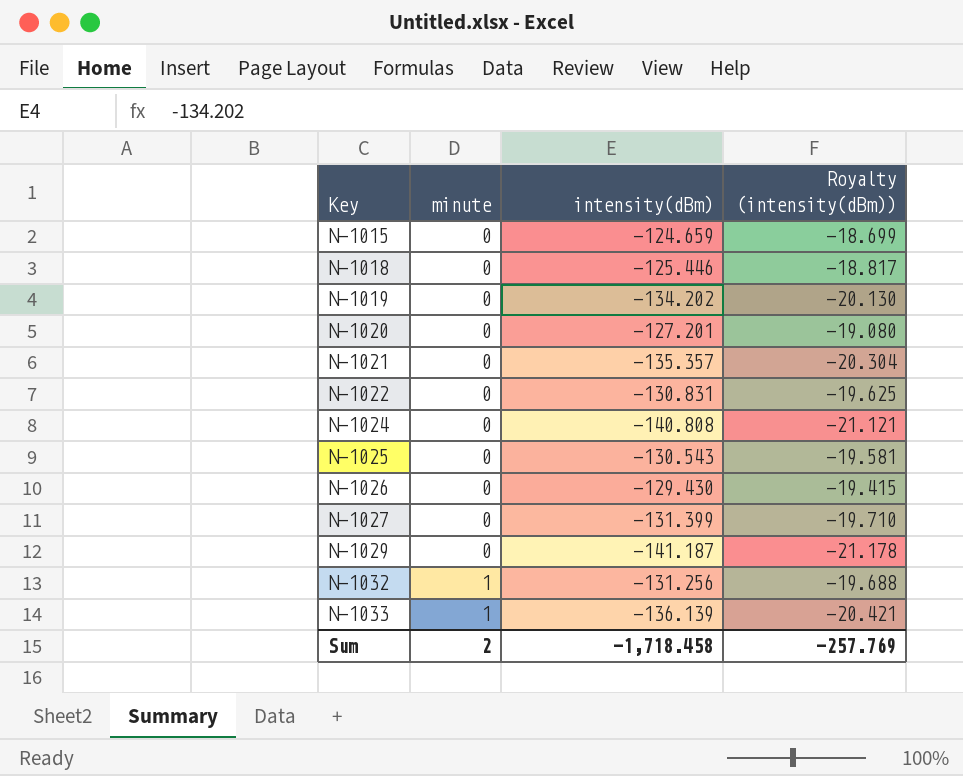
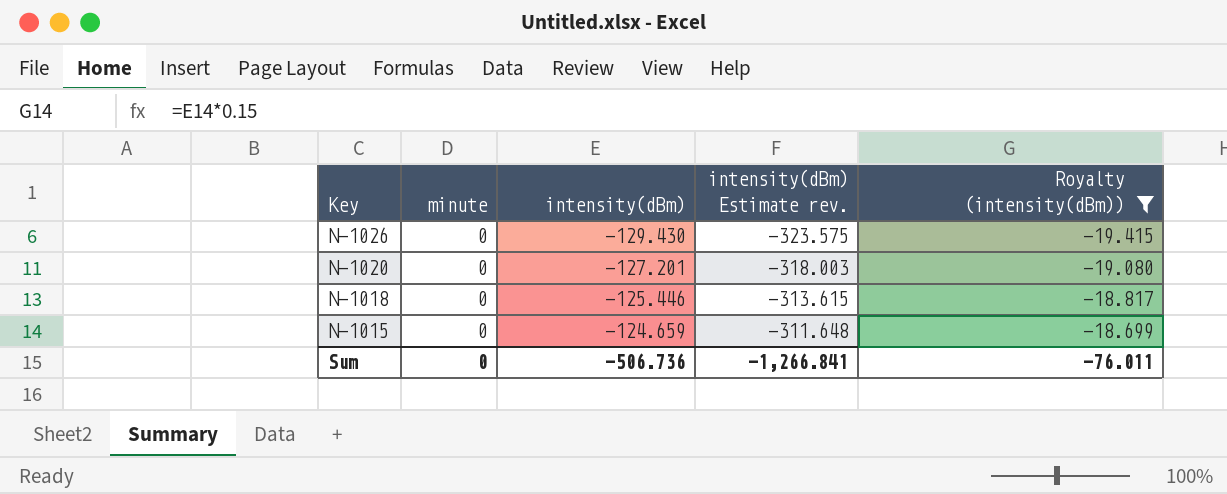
filter: none -> Royalty (intensity(dBm)) >= -19.415
row order: Key ascending -> Key descending
column intensity(dBm) Estimate rev. | formula: none -> [intensity(dBm)] * 2.5
Sum | minute: 2 -> 0
Sum | intensity(dBm): -1,718.458 -> -506.736
Sum | Royalty (intensity(dBm)): -257.769 -> -76.011

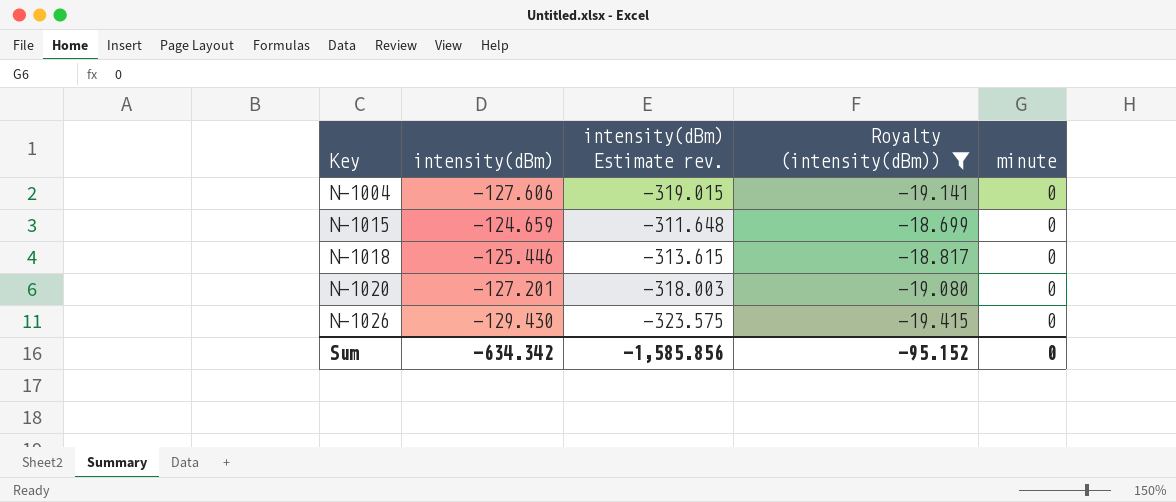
row order: Key descending -> Key ascending
column minute | position: 2 -> 5
row N-1004: none -> -127.606 | -319.015 | -19.141 | 0
Sum | intensity(dBm): -506.736 -> -634.342
Sum | intensity(dBm) Estimate rev.: -1,266.841 -> -1,585.856
Sum | Royalty (intensity(dBm)): -76.011 -> -95.152

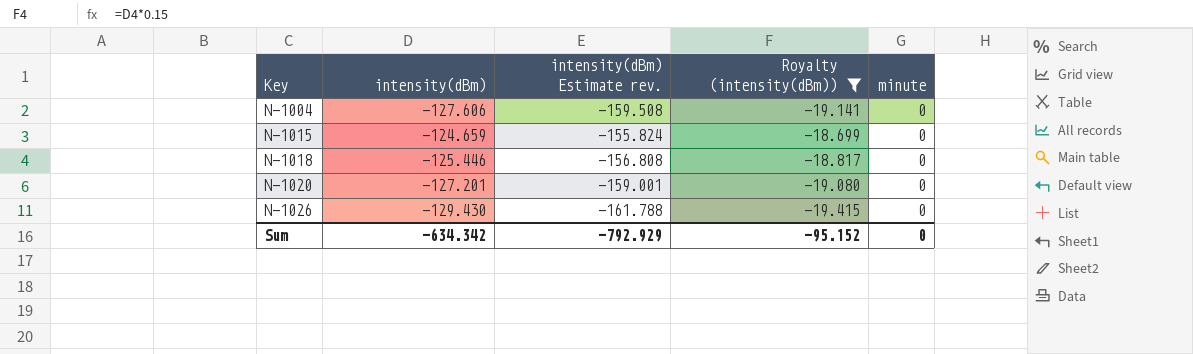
column intensity(dBm) Estimate rev. | formula: [intensity(dBm)] * 2.5 -> [intensity(dBm)] * 1.25
Sum | intensity(dBm) Estimate rev.: -1,585.856 -> -792.929

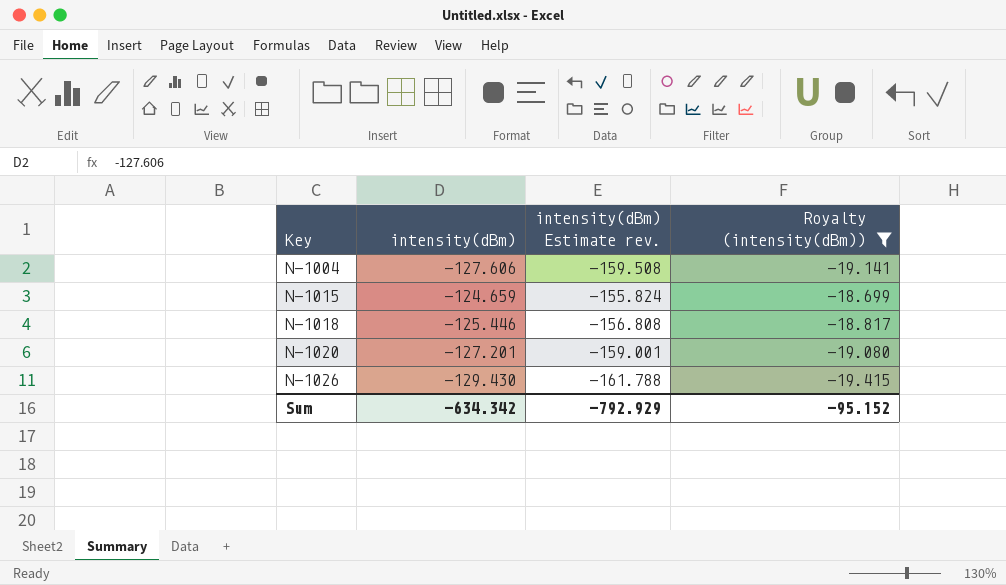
column minute | position: 5 -> none

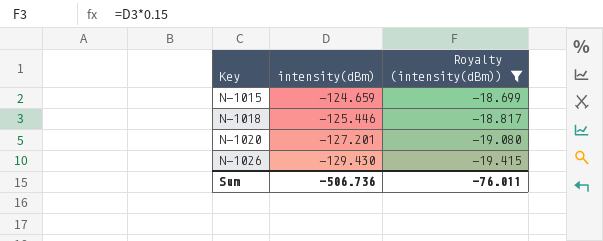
column intensity(dBm) Estimate rev. | formula: [intensity(dBm)] * 1.25 -> none
row N-1004: -127.606 | -159.508 | -19.141 -> none
Sum | intensity(dBm): -634.342 -> -506.736
Sum | Royalty (intensity(dBm)): -95.152 -> -76.011

